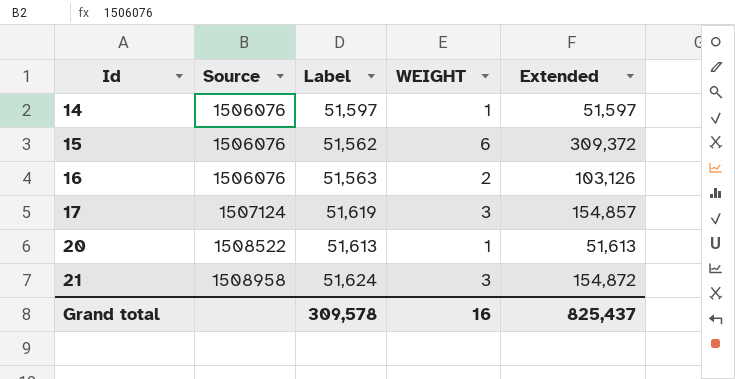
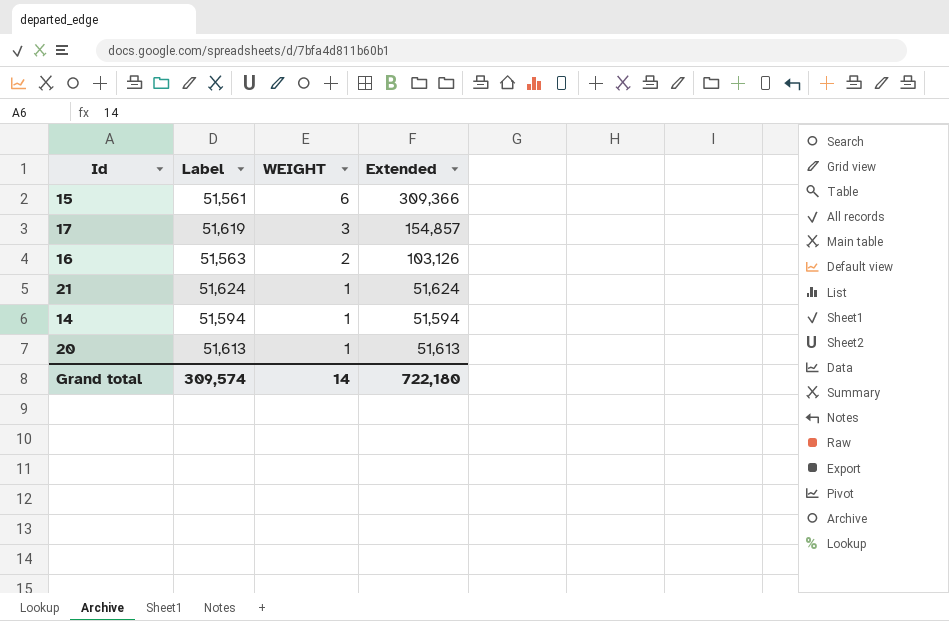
row order: Id ascending -> WEIGHT descending
column Source | position: 2 -> none
15 | Label: 51,562 -> 51,561
15 | Extended: 309,372 -> 309,366
21 | WEIGHT: 3 -> 1
21 | Extended: 154,872 -> 51,624
14 | Label: 51,597 -> 51,594
14 | Extended: 51,597 -> 51,594
Grand total | Label: 309,578 -> 309,574
Grand total | WEIGHT: 16 -> 14
Grand total | Extended: 825,437 -> 722,180

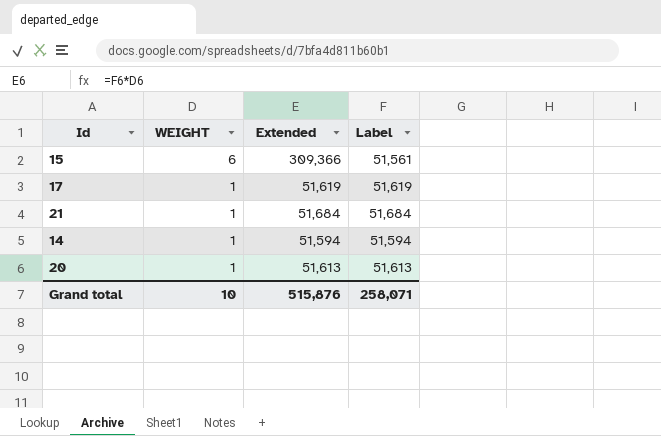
column Label | position: 2 -> 4
row 16: 51,563 | 2 | 103,126 -> none
17 | WEIGHT: 3 -> 1
17 | Extended: 154,857 -> 51,619
21 | Extended: 51,624 -> 51,684
21 | Label: 51,624 -> 51,684
Grand total | WEIGHT: 14 -> 10
Grand total | Extended: 722,180 -> 515,876
Grand total | Label: 309,574 -> 258,071

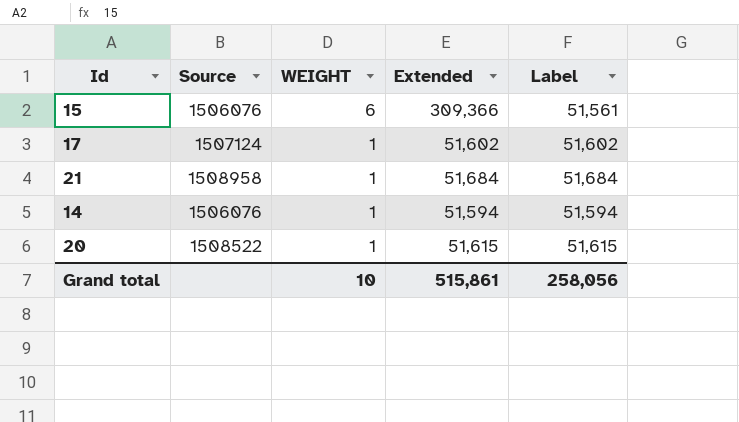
column Source | position: none -> 2
17 | Extended: 51,619 -> 51,602
17 | Label: 51,619 -> 51,602
20 | Extended: 51,613 -> 51,615
20 | Label: 51,613 -> 51,615
Grand total | Extended: 515,876 -> 515,861
Grand total | Label: 258,071 -> 258,056

